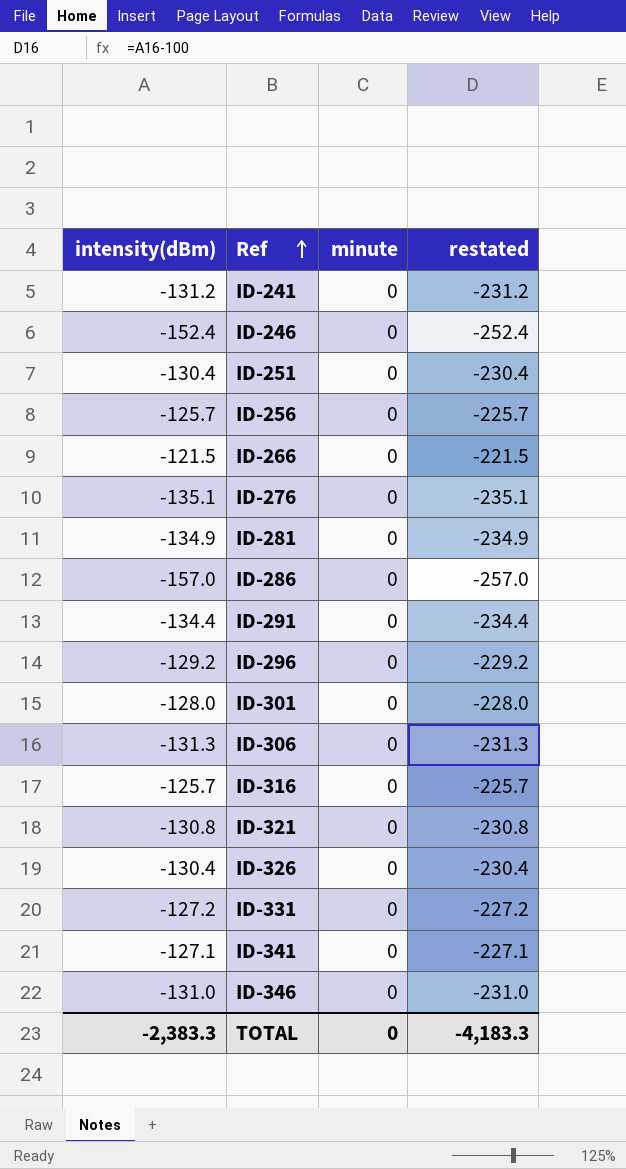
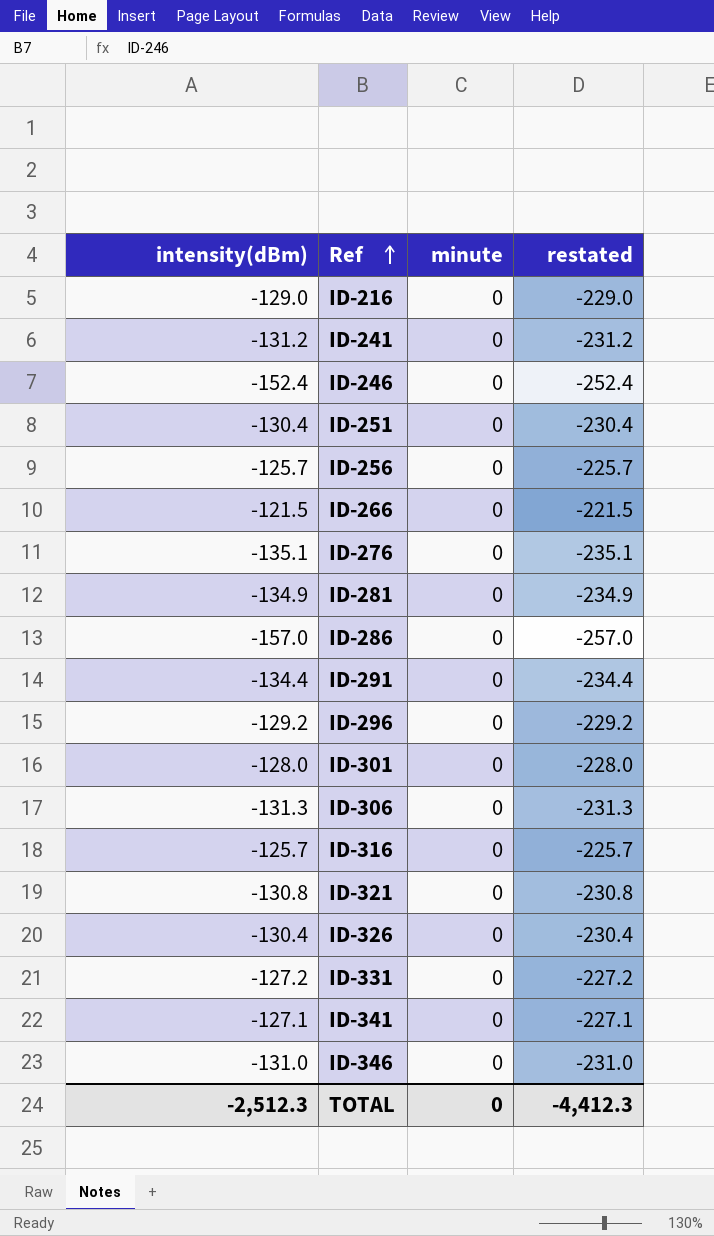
row ID-216: none -> -129.0 | 0 | -229.0
TOTAL | intensity(dBm): -2,383.3 -> -2,512.3
TOTAL | restated: -4,183.3 -> -4,412.3

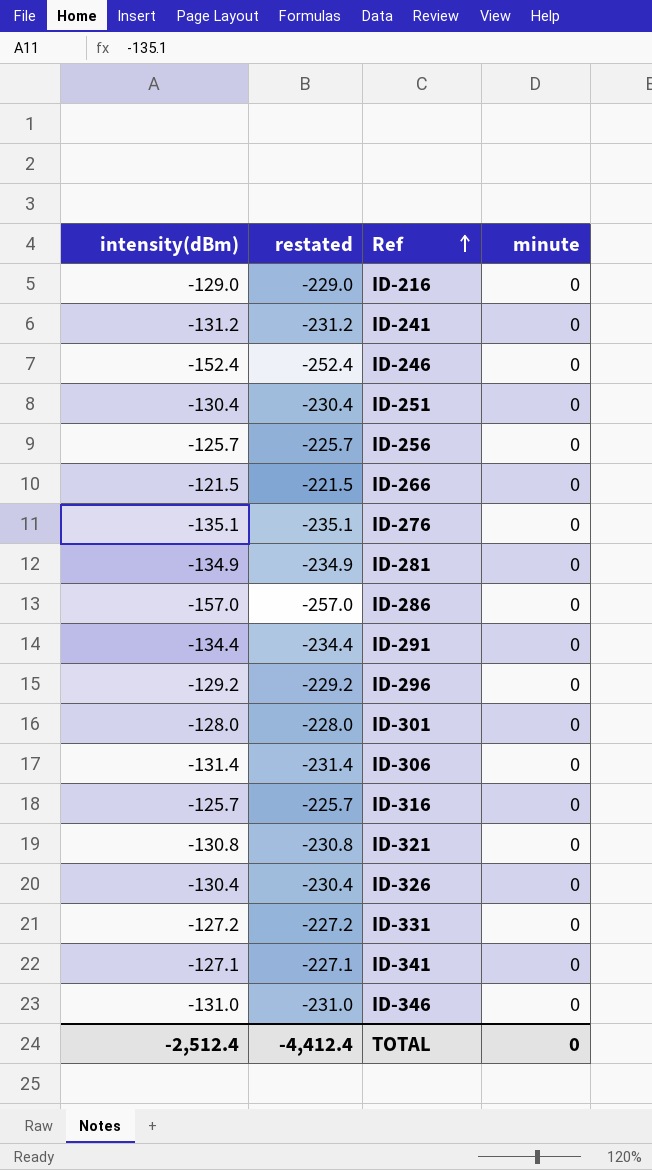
column restated | position: 4 -> 2
ID-306 | intensity(dBm): -131.3 -> -131.4
ID-306 | restated: -231.3 -> -231.4
TOTAL | intensity(dBm): -2,512.3 -> -2,512.4
TOTAL | restated: -4,412.3 -> -4,412.4

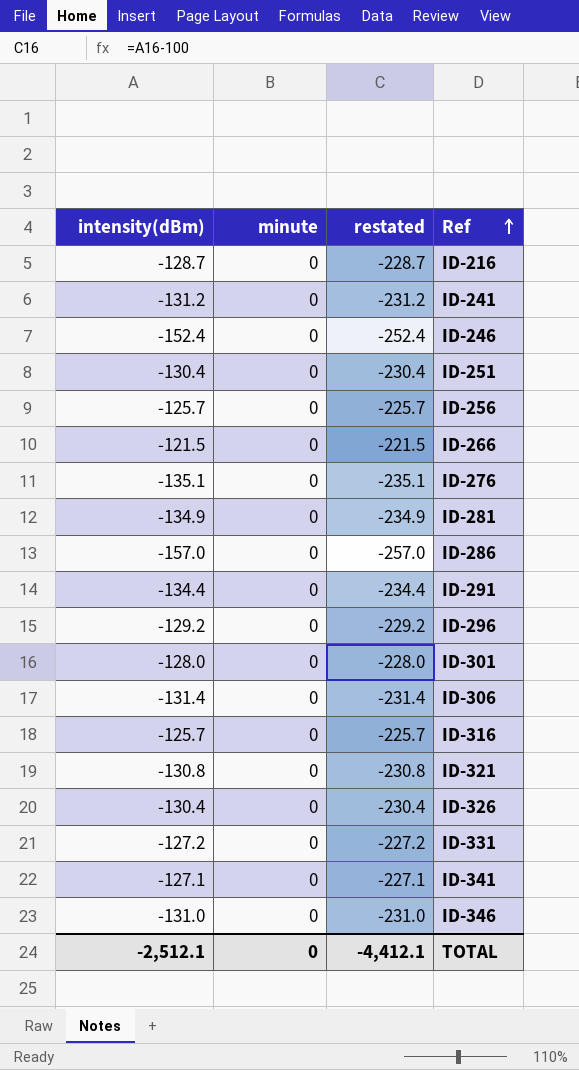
column minute | position: 4 -> 2
ID-216 | intensity(dBm): -129.0 -> -128.7
ID-216 | restated: -229.0 -> -228.7
TOTAL | intensity(dBm): -2,512.4 -> -2,512.1
TOTAL | restated: -4,412.4 -> -4,412.1

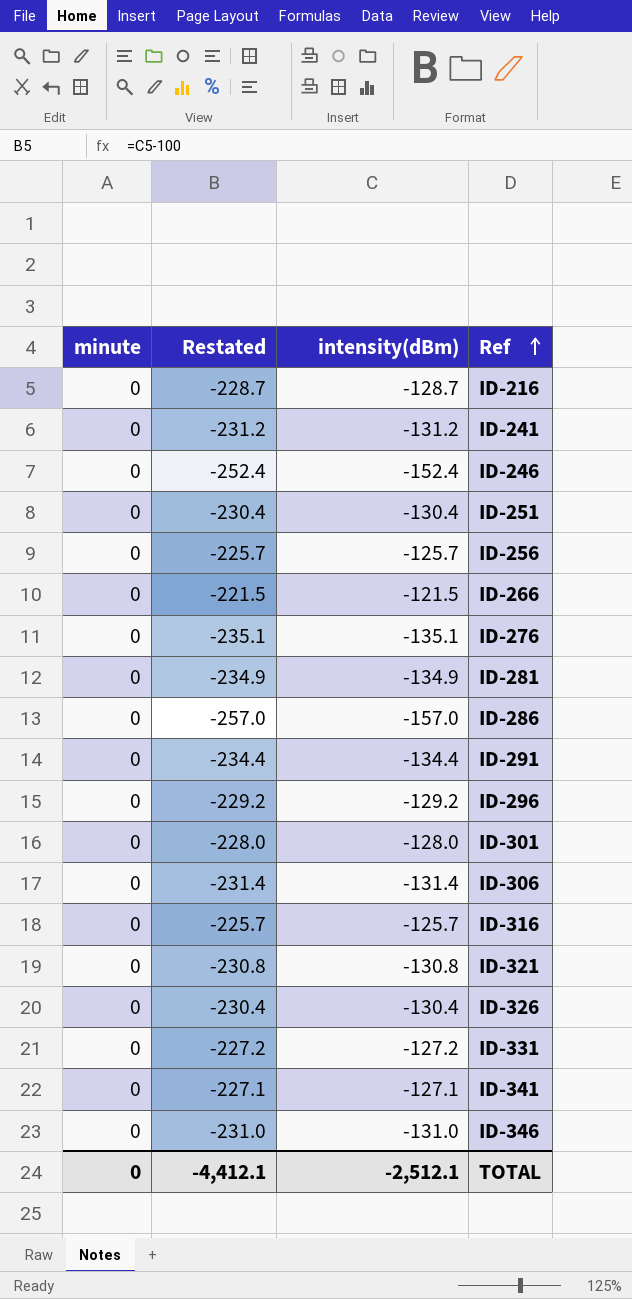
column name: restated -> Restated
column intensity(dBm) | position: 1 -> 3

